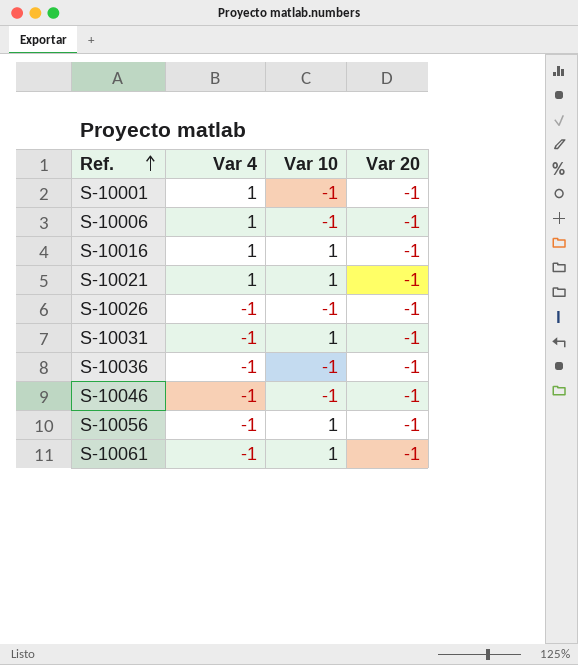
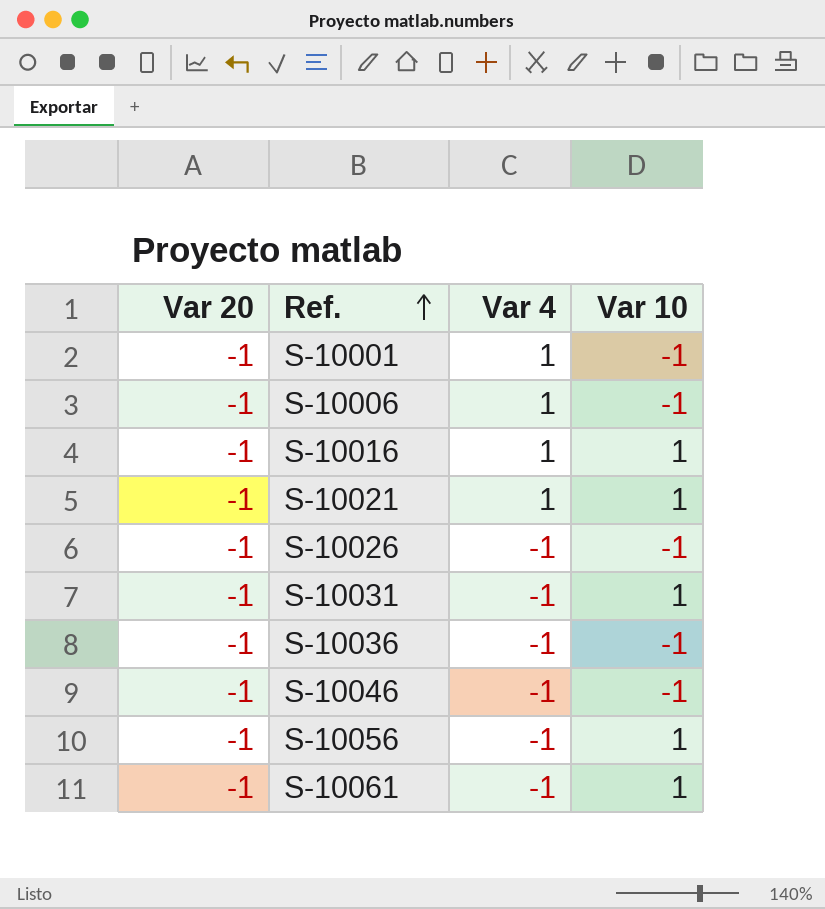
column Var 20 | position: 4 -> 1

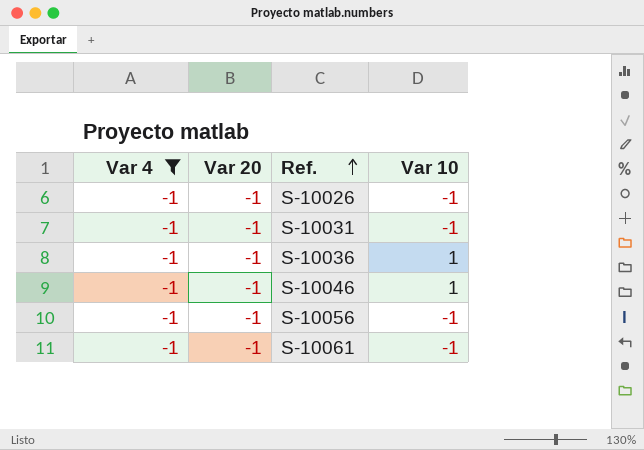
filter: none -> Var 4 = -1
column Var 4 | position: 3 -> 1
S-10031 | Var 10: 1 -> -1
S-10036 | Var 10: -1 -> 1
S-10046 | Var 10: -1 -> 1
S-10056 | Var 10: 1 -> -1
S-10061 | Var 10: 1 -> -1

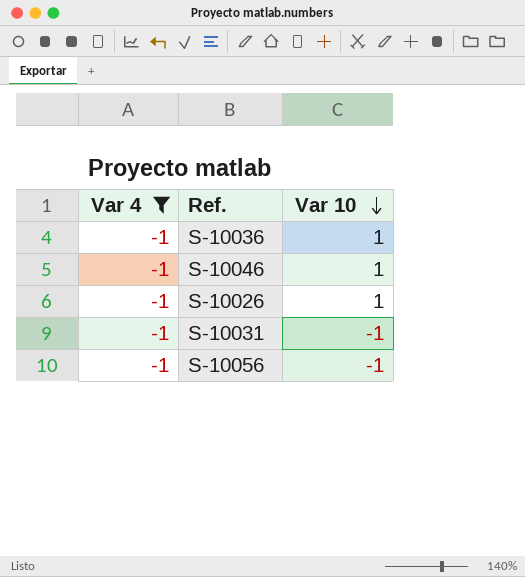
row order: Ref. ascending -> Var 10 descending
column Var 20 | position: 2 -> none
row S-10061: -1 | -1 | -1 -> none
S-10026 | Var 10: -1 -> 1

